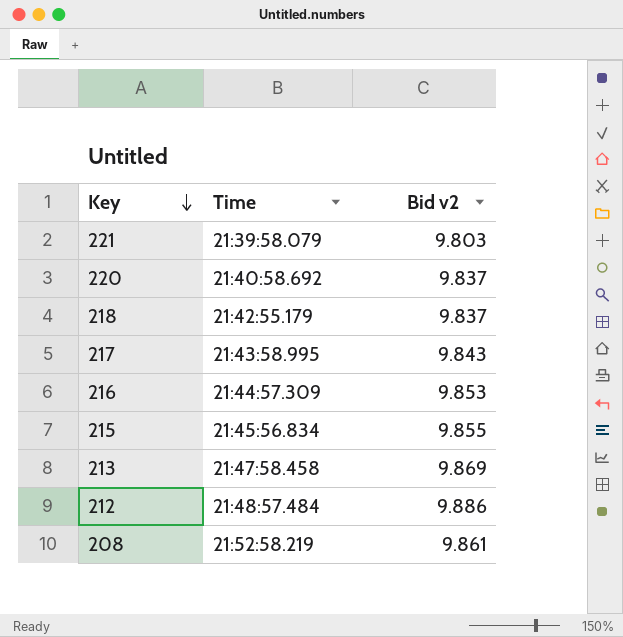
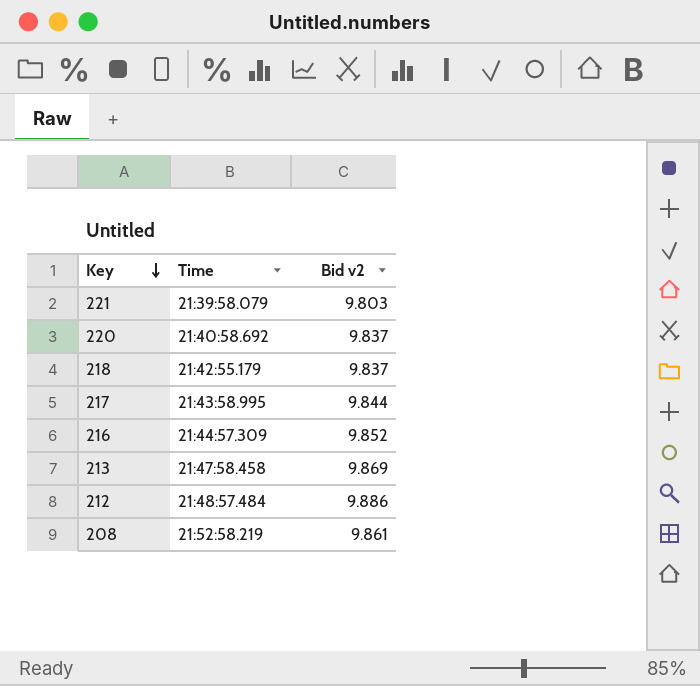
row 215: 21:45:56.834 | 9.855 -> none
217 | Bid v2: 9.843 -> 9.844
216 | Bid v2: 9.853 -> 9.852

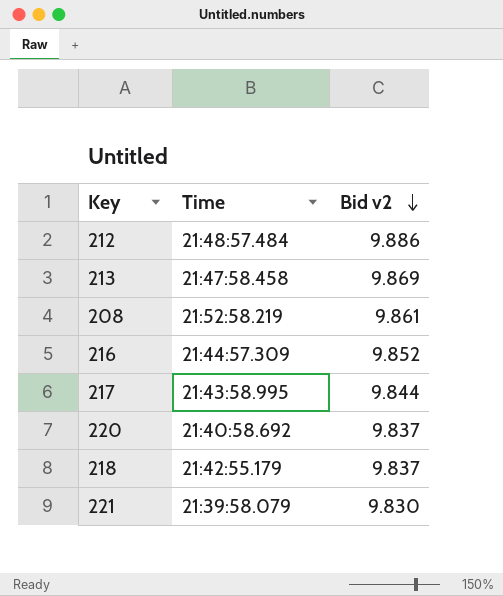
row order: Key descending -> Bid v2 descending
221 | Bid v2: 9.803 -> 9.830

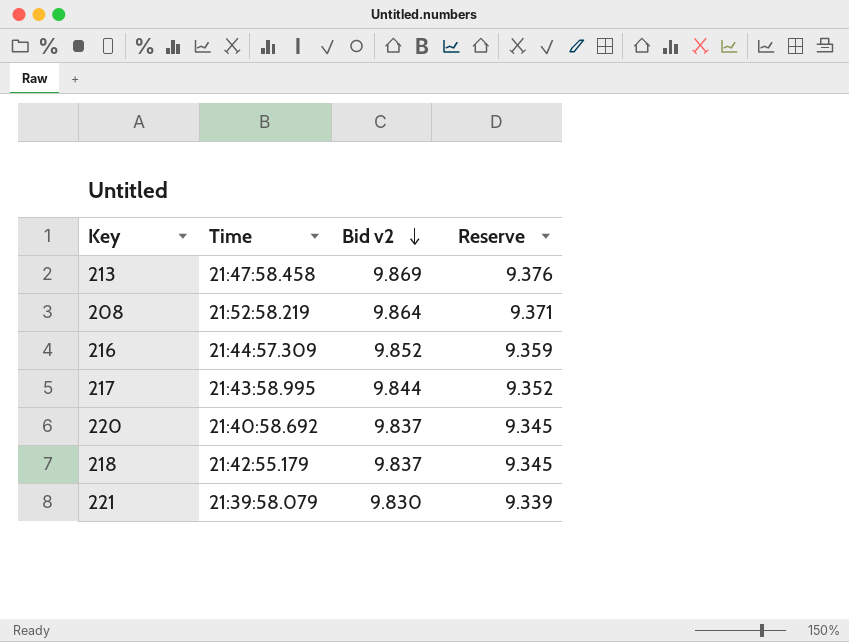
column Reserve | formula: none -> [Bid v2] * 0.95
row 212: 21:48:57.484 | 9.886 -> none
208 | Bid v2: 9.861 -> 9.864

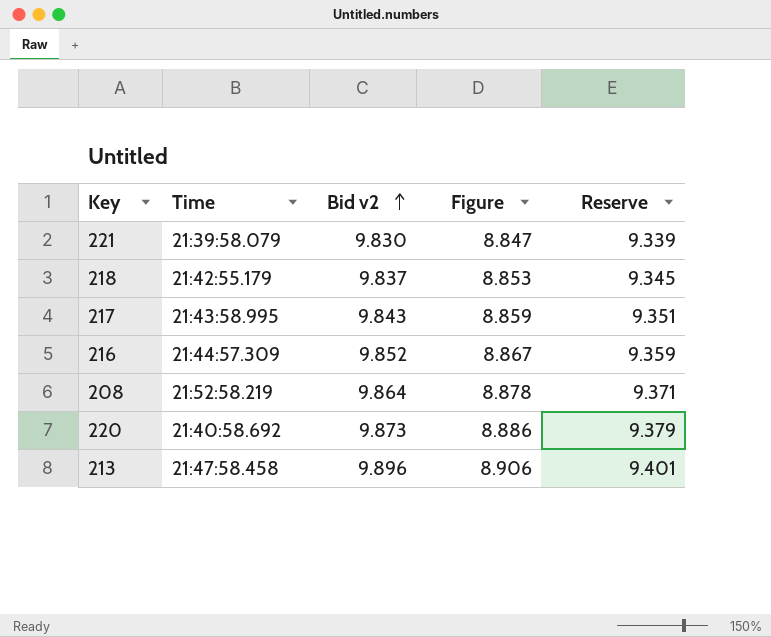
row order: Bid v2 descending -> Bid v2 ascending
column Figure | formula: none -> [Bid v2] * 0.9
217 | Bid v2: 9.844 -> 9.843
217 | Reserve: 9.352 -> 9.351
220 | Bid v2: 9.837 -> 9.873
220 | Reserve: 9.345 -> 9.379
213 | Bid v2: 9.869 -> 9.896
213 | Reserve: 9.376 -> 9.401

